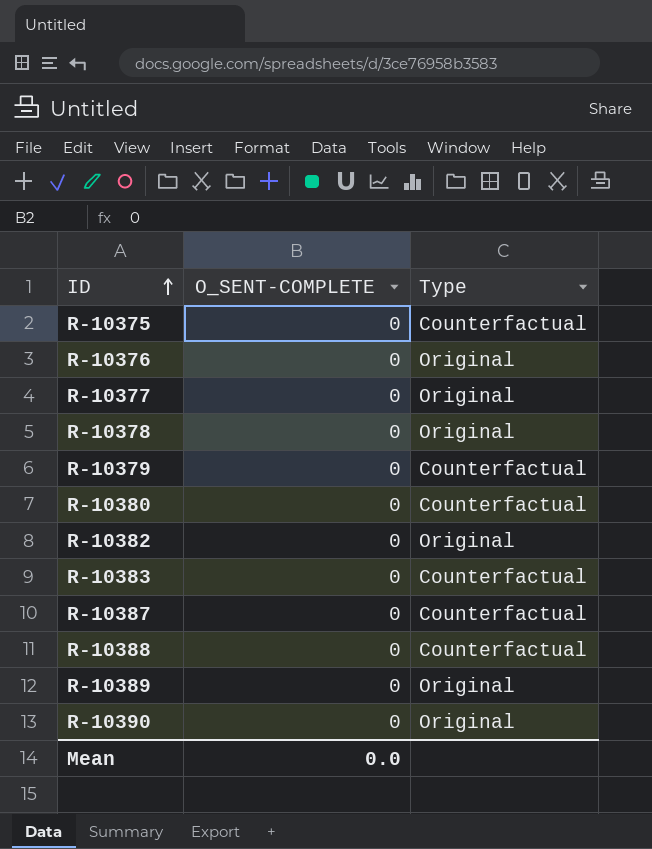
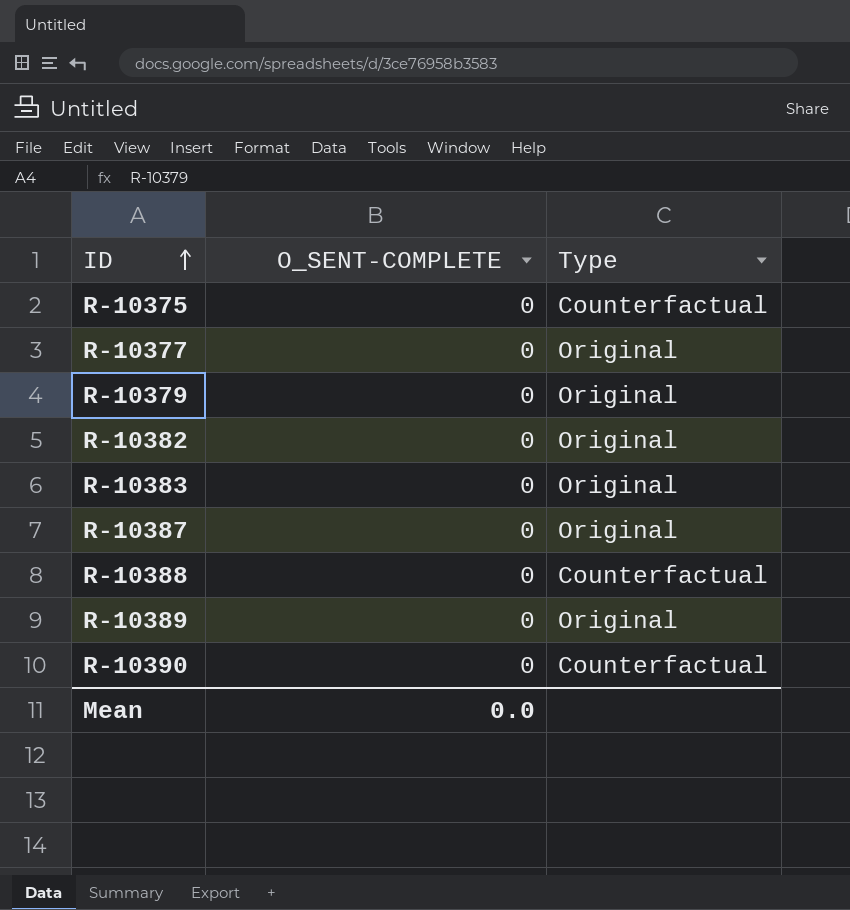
row R-10376: 0 | Original -> none
row R-10378: 0 | Original -> none
row R-10380: 0 | Counterfactual -> none
R-10379 | Type: Counterfactual -> Original
R-10383 | Type: Counterfactual -> Original
R-10387 | Type: Counterfactual -> Original
R-10390 | Type: Original -> Counterfactual

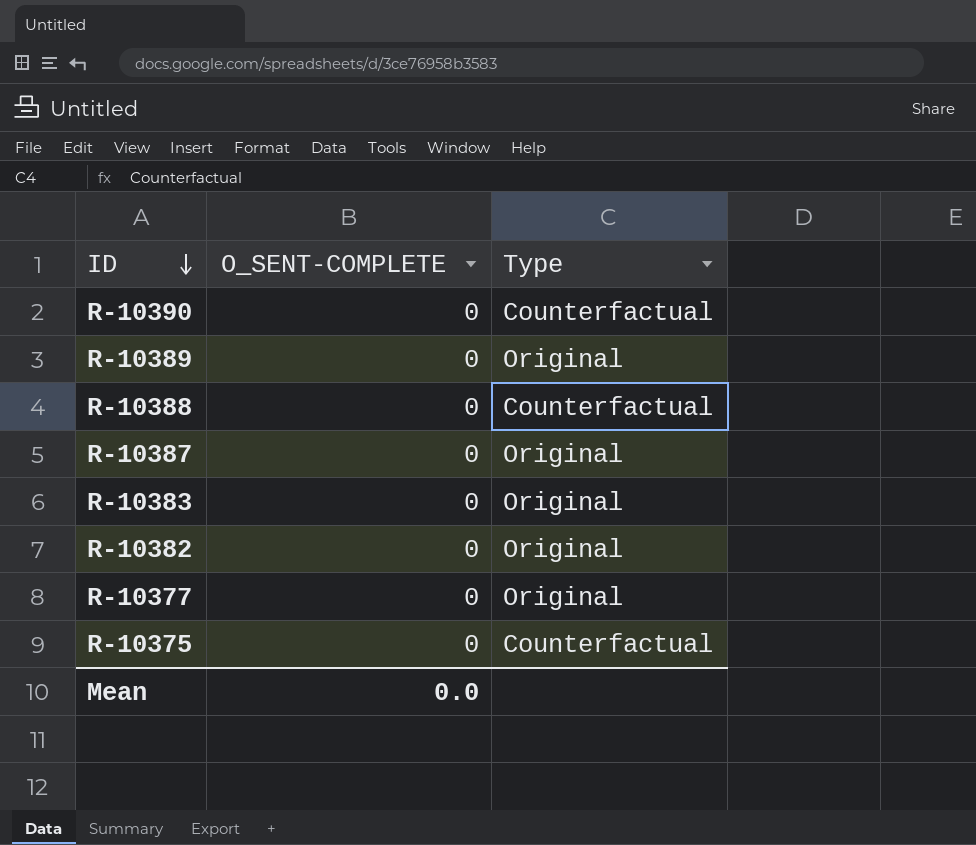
row order: ID ascending -> ID descending
row R-10379: 0 | Original -> none

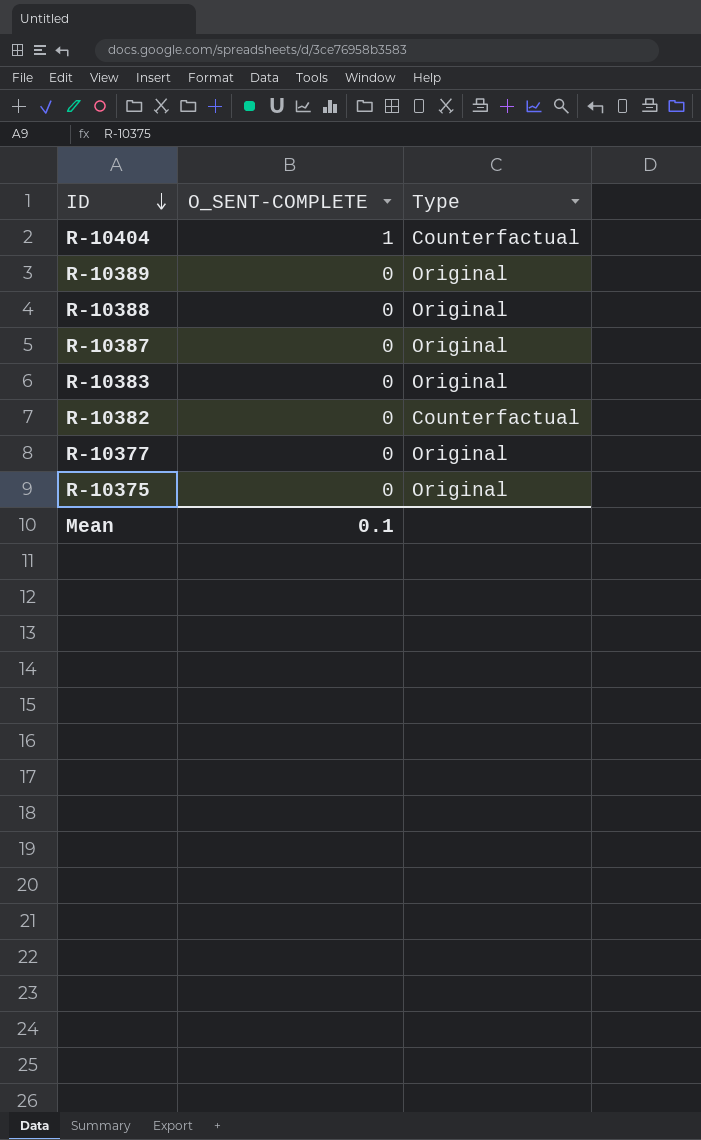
row R-10390: 0 | Counterfactual -> none
row R-10404: none -> 1 | Counterfactual
R-10388 | Type: Counterfactual -> Original
R-10382 | Type: Original -> Counterfactual
R-10375 | Type: Counterfactual -> Original
Mean | O_SENT-COMPLETE: 0.0 -> 0.1

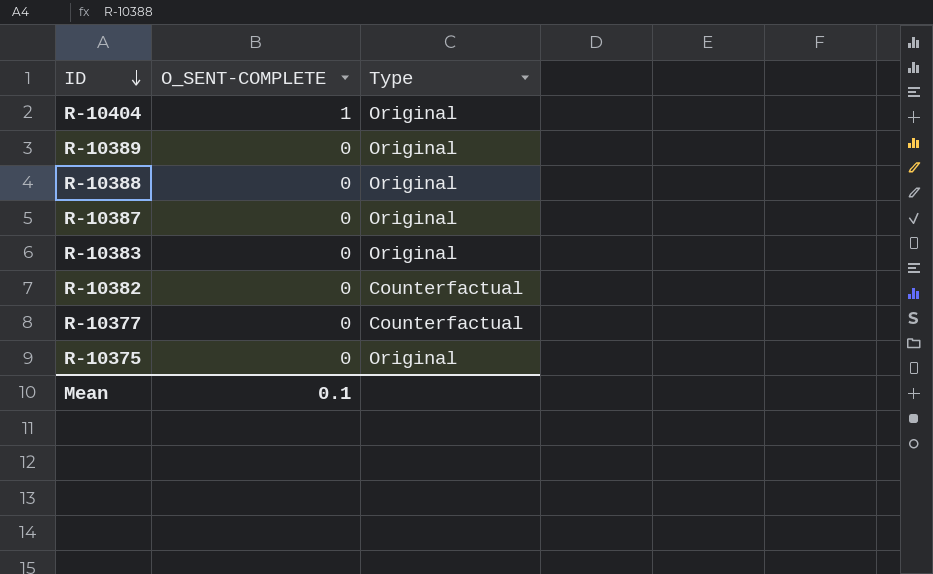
R-10404 | Type: Counterfactual -> Original
R-10377 | Type: Original -> Counterfactual

